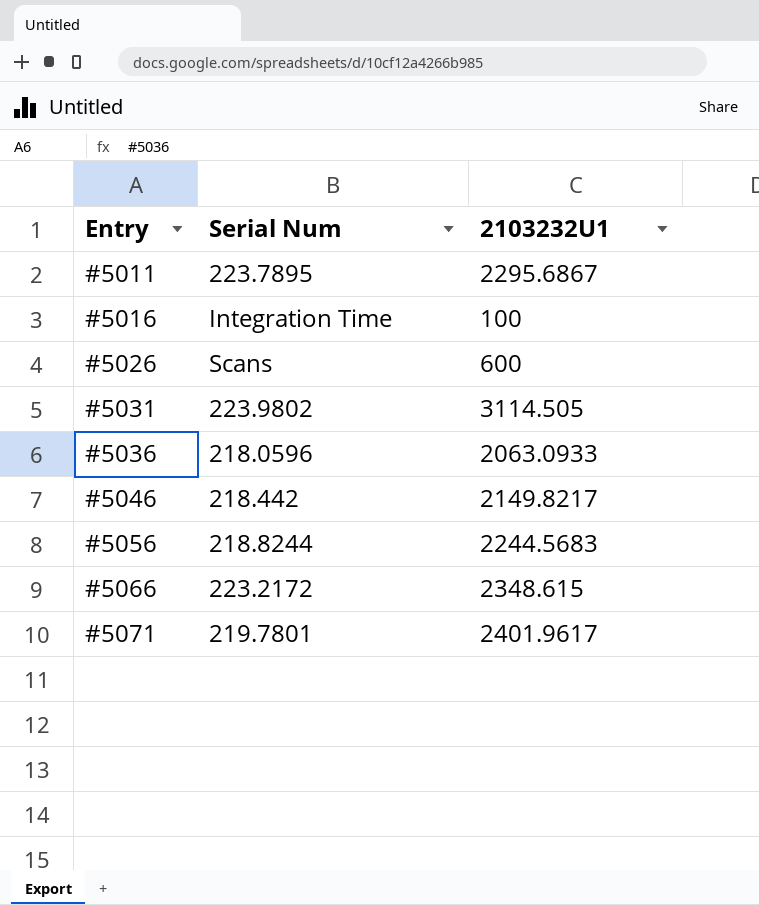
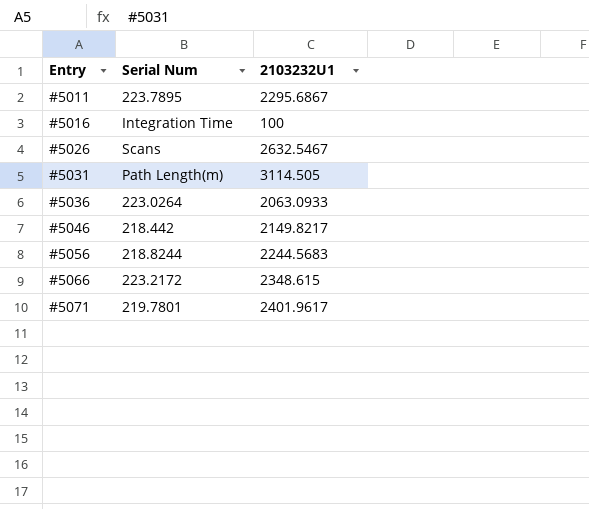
#5026 | 2103232U1: 600 -> 2632.5467
#5031 | Serial Num: 223.9802 -> Path Length(m)
#5036 | Serial Num: 218.0596 -> 223.0264

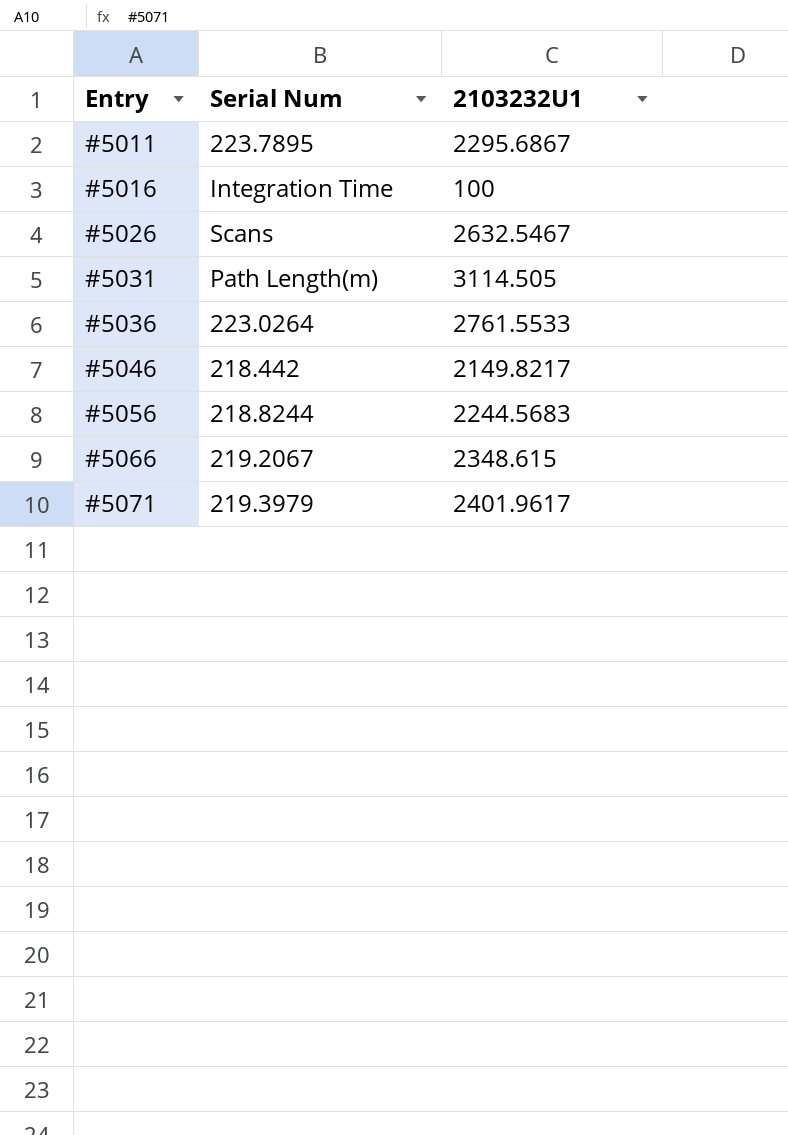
#5036 | 2103232U1: 2063.0933 -> 2761.5533
#5066 | Serial Num: 223.2172 -> 219.2067
#5071 | Serial Num: 219.7801 -> 219.3979

